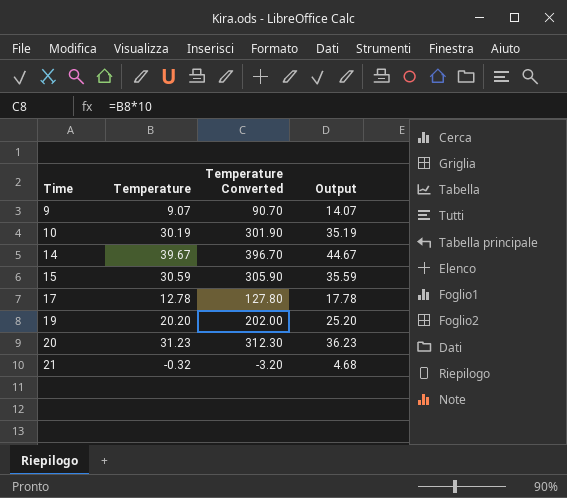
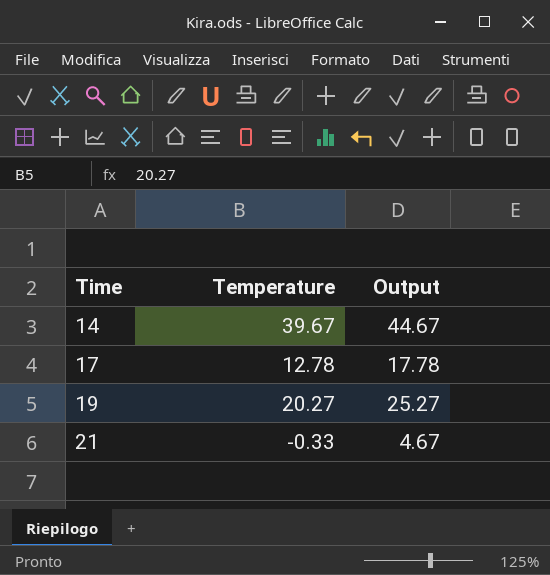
column Temperature Converted | formula: [Temperature] * 10 -> none
row 9: 9.07 | 90.70 | 14.07 -> none
row 10: 30.19 | 301.90 | 35.19 -> none
row 15: 30.59 | 305.90 | 35.59 -> none
row 20: 31.23 | 312.30 | 36.23 -> none
19 | Temperature: 20.20 -> 20.27
19 | Output: 25.20 -> 25.27
21 | Temperature: -0.32 -> -0.33
21 | Output: 4.68 -> 4.67

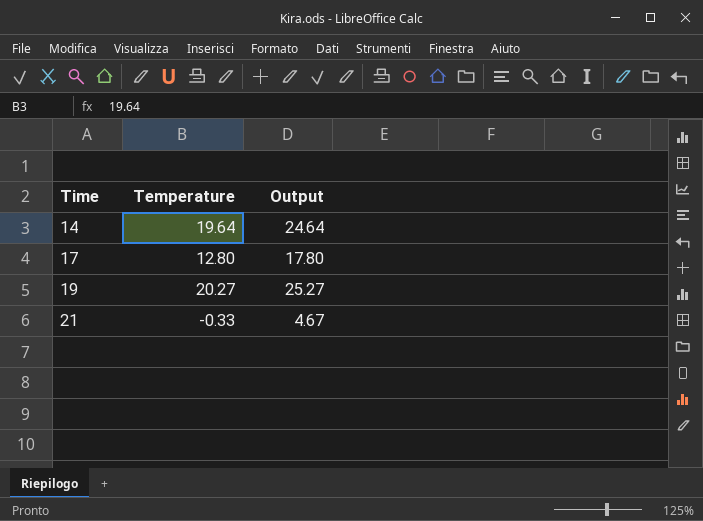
14 | Temperature: 39.67 -> 19.64
14 | Output: 44.67 -> 24.64
17 | Temperature: 12.78 -> 12.80
17 | Output: 17.78 -> 17.80

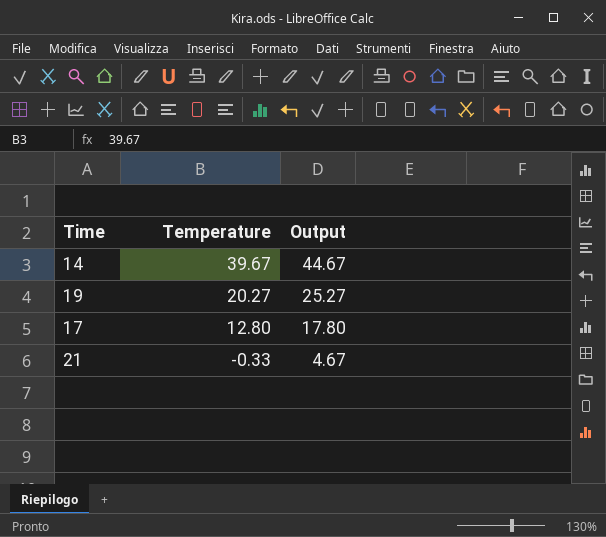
row order: Time ascending -> Temperature descending
14 | Temperature: 19.64 -> 39.67
14 | Output: 24.64 -> 44.67

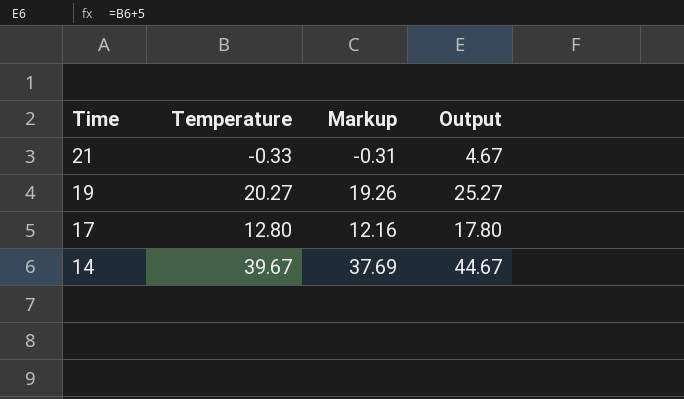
row order: Temperature descending -> Time descending
column Markup | formula: none -> [Temperature] * 0.95

